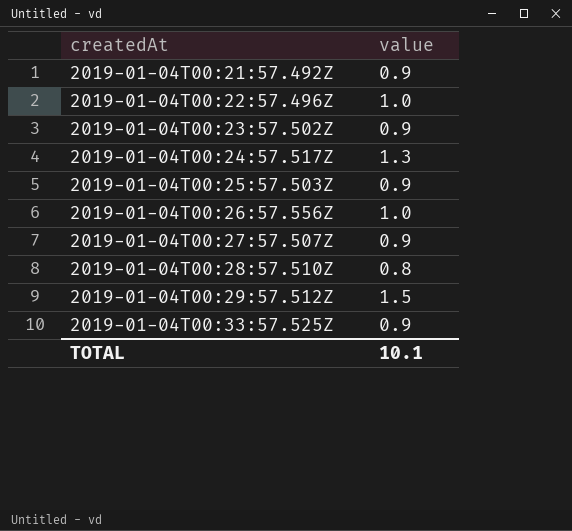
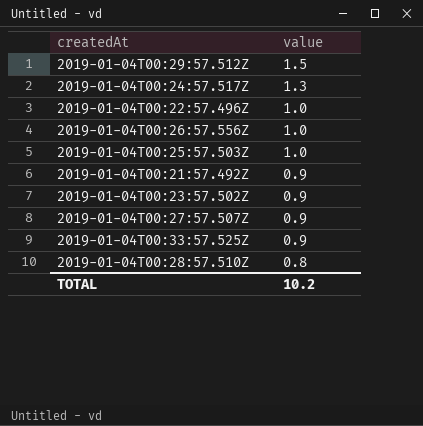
row order: createdAt ascending -> value descending
2019-01-04T00:25:57.503Z | value: 0.9 -> 1.0
TOTAL | value: 10.1 -> 10.2

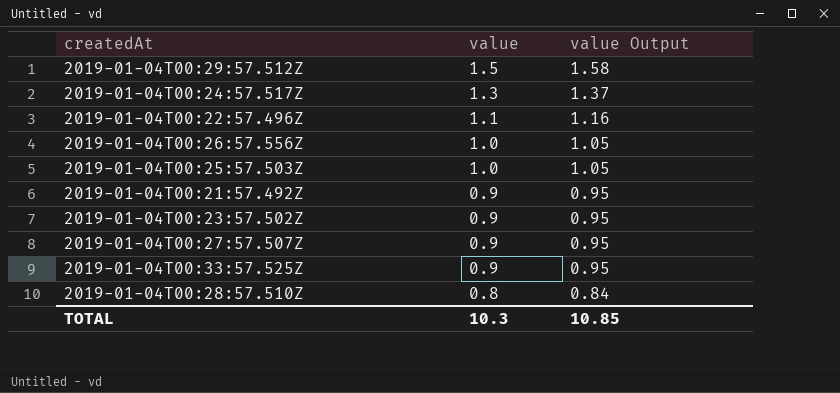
column value Output | formula: none -> [value] * 1.05
2019-01-04T00:22:57.496Z | value: 1.0 -> 1.1
TOTAL | value: 10.2 -> 10.3

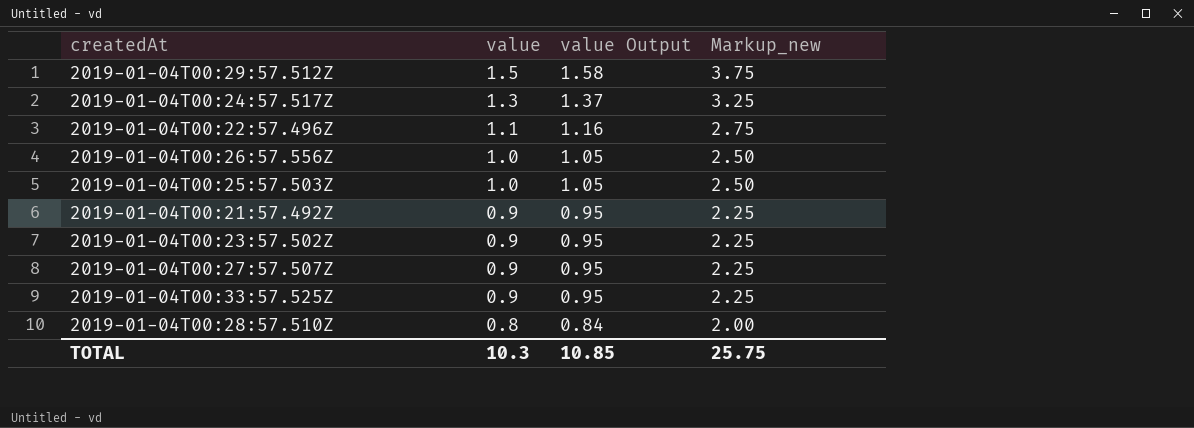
column Markup_new | formula: none -> [value] * 2.5

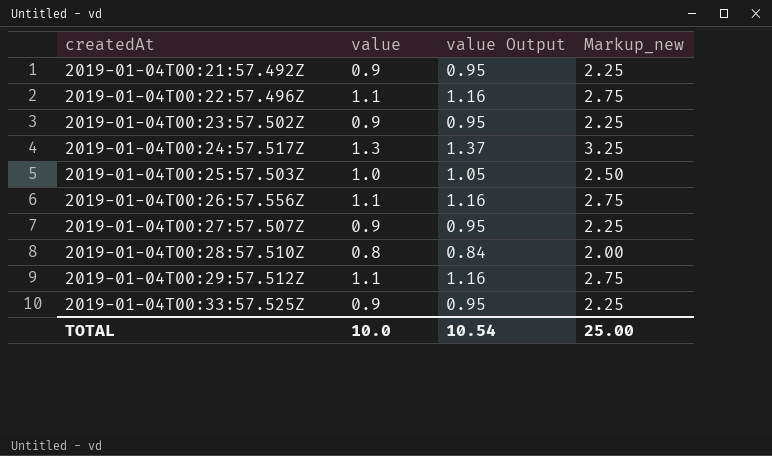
row order: value descending -> createdAt ascending
2019-01-04T00:26:57.556Z | value: 1.0 -> 1.1
2019-01-04T00:26:57.556Z | value Output: 1.05 -> 1.16
2019-01-04T00:26:57.556Z | Markup_new: 2.50 -> 2.75
2019-01-04T00:29:57.512Z | value: 1.5 -> 1.1
2019-01-04T00:29:57.512Z | value Output: 1.58 -> 1.16
2019-01-04T00:29:57.512Z | Markup_new: 3.75 -> 2.75
TOTAL | value: 10.3 -> 10.0
TOTAL | value Output: 10.85 -> 10.54
TOTAL | Markup_new: 25.75 -> 25.00

